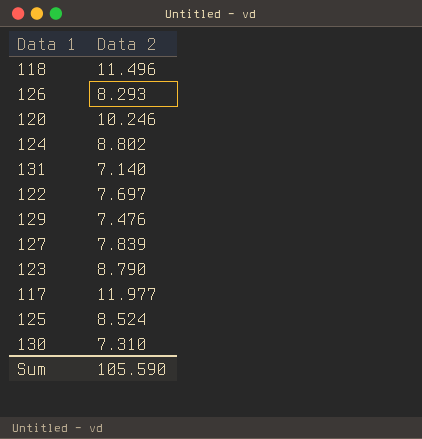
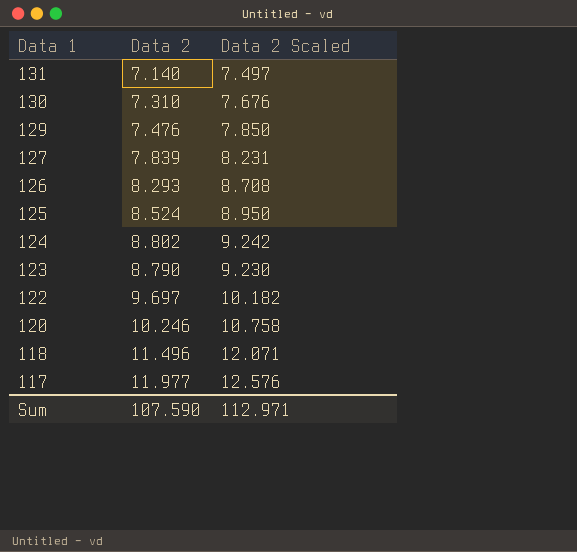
row order: none -> Data 1 descending
column Data 2 Scaled | formula: none -> [Data 2] * 1.05
122 | Data 2: 7.697 -> 9.697
Sum | Data 2: 105.590 -> 107.590

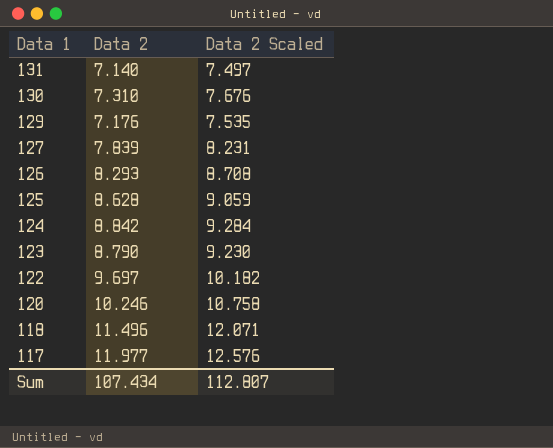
129 | Data 2: 7.476 -> 7.176
129 | Data 2 Scaled: 7.850 -> 7.535
125 | Data 2: 8.524 -> 8.628
125 | Data 2 Scaled: 8.950 -> 9.059
124 | Data 2: 8.802 -> 8.842
124 | Data 2 Scaled: 9.242 -> 9.284
Sum | Data 2: 107.590 -> 107.434
Sum | Data 2 Scaled: 112.971 -> 112.807

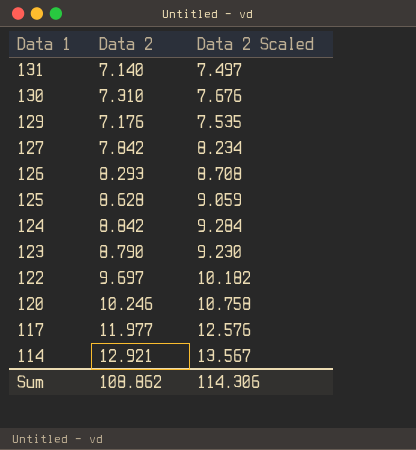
row 118: 11.496 | 12.071 -> none
127 | Data 2: 7.839 -> 7.842
127 | Data 2 Scaled: 8.231 -> 8.234
row 114: none -> 12.921 | 13.567
Sum | Data 2: 107.434 -> 108.862
Sum | Data 2 Scaled: 112.807 -> 114.306

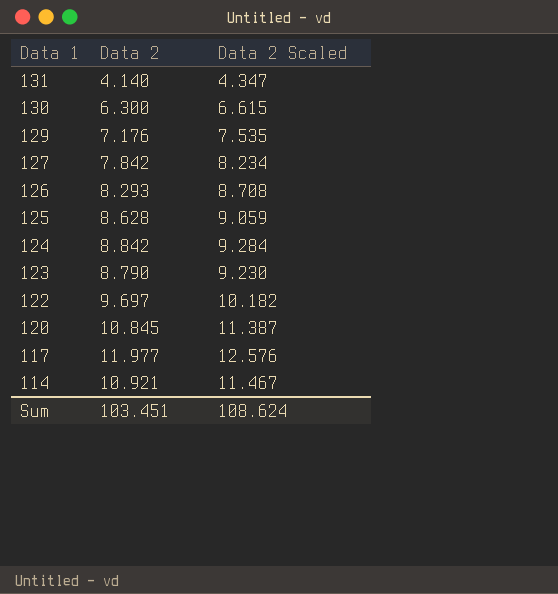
131 | Data 2: 7.140 -> 4.140
131 | Data 2 Scaled: 7.497 -> 4.347
130 | Data 2: 7.310 -> 6.300
130 | Data 2 Scaled: 7.676 -> 6.615
120 | Data 2: 10.246 -> 10.845
120 | Data 2 Scaled: 10.758 -> 11.387
114 | Data 2: 12.921 -> 10.921
114 | Data 2 Scaled: 13.567 -> 11.467
Sum | Data 2: 108.862 -> 103.451
Sum | Data 2 Scaled: 114.306 -> 108.624

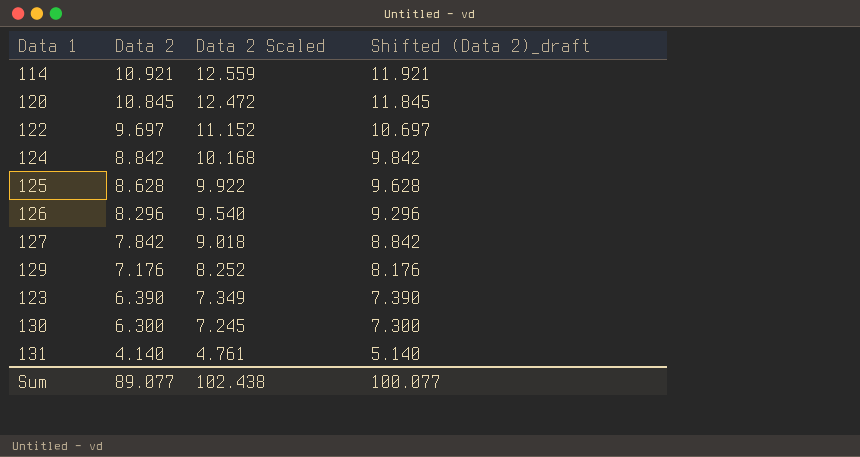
row order: Data 1 descending -> Data 2 descending
column Data 2 Scaled | formula: [Data 2] * 1.05 -> [Data 2] * 1.15
column Shifted (Data 2)_draft | formula: none -> [Data 2] + 1
row 117: 11.977 | 12.576 -> none
126 | Data 2: 8.293 -> 8.296
123 | Data 2: 8.790 -> 6.390
Sum | Data 2: 103.451 -> 89.077
Sum | Data 2 Scaled: 108.624 -> 102.438

